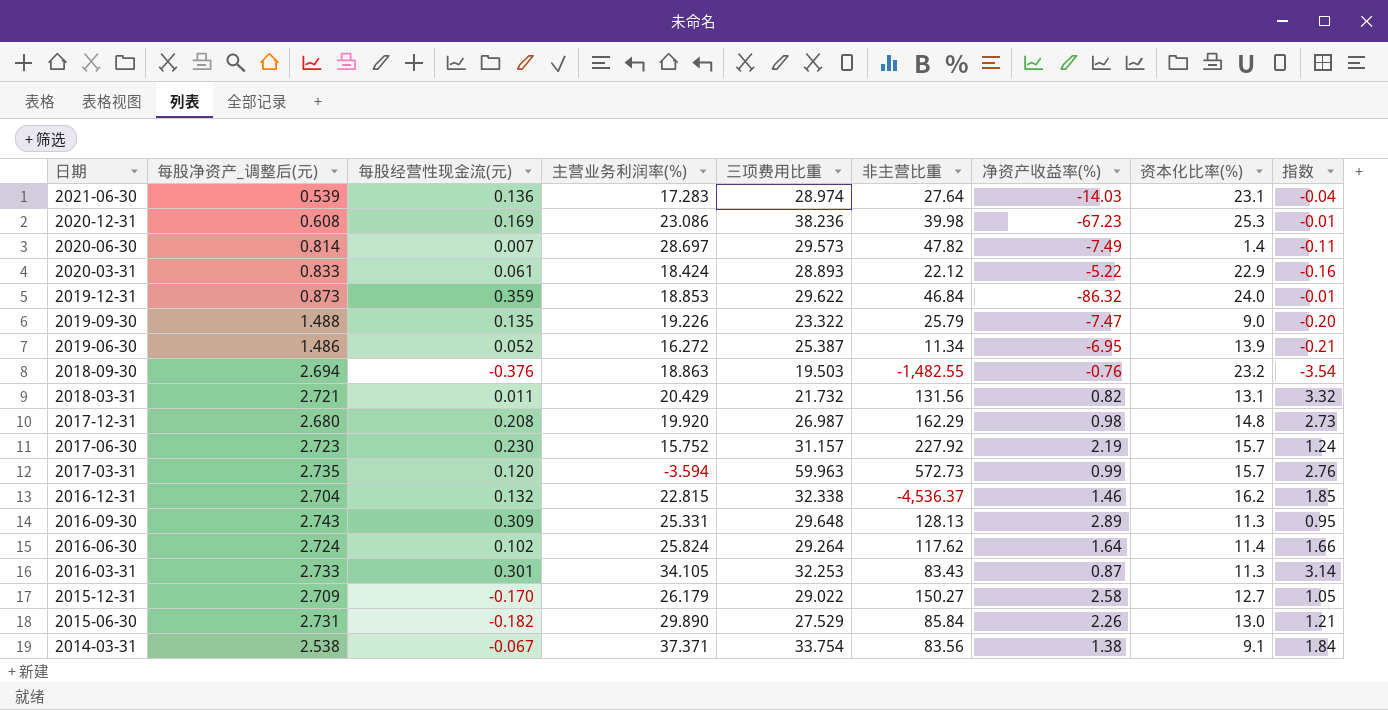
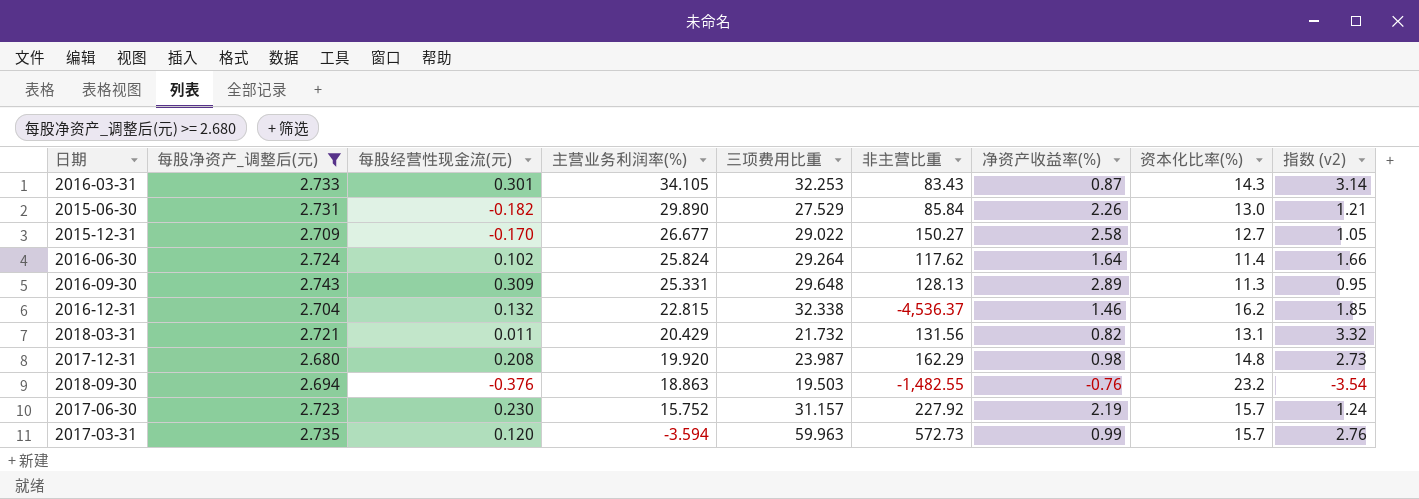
filter: none -> 每股净资产_调整后(元) >= 2.680
row order: 日期 descending -> 主营业务利润率(%) descending
column name: 指数 -> 指数 (v2)
2016-03-31 | 资本化比率(%): 11.3 -> 14.3
2015-12-31 | 主营业务利润率(%): 26.179 -> 26.677
2017-12-31 | 三项费用比重: 26.987 -> 23.987

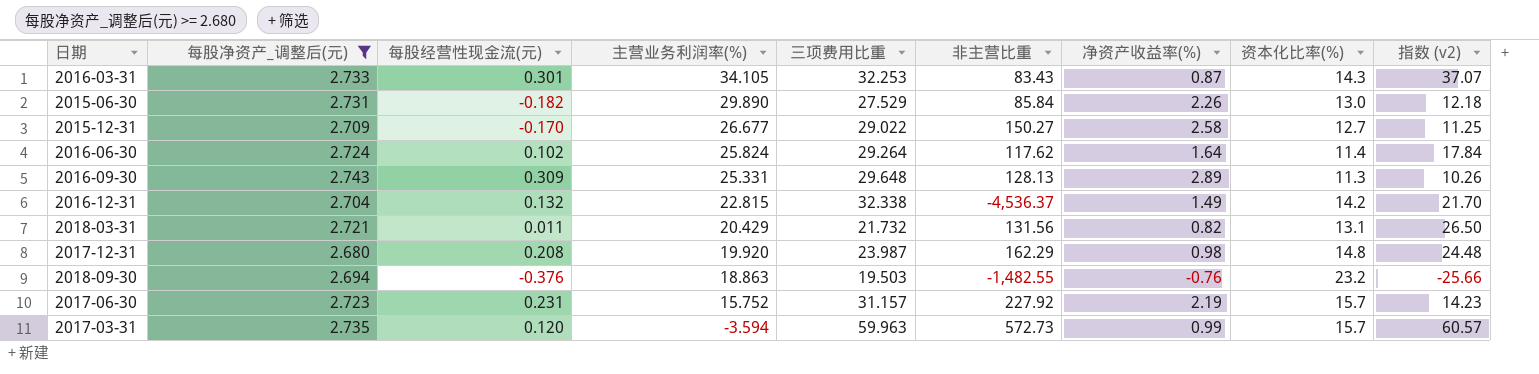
column 指数 (v2) | formula: [每股净资产_调整后(元)] / [净资产收益率(%)] -> [三项费用比重] / [净资产收益率(%)]
2016-12-31 | 净资产收益率(%): 1.46 -> 1.49
2016-12-31 | 资本化比率(%): 16.2 -> 14.2
2017-06-30 | 每股经营性现金流(元): 0.230 -> 0.231

